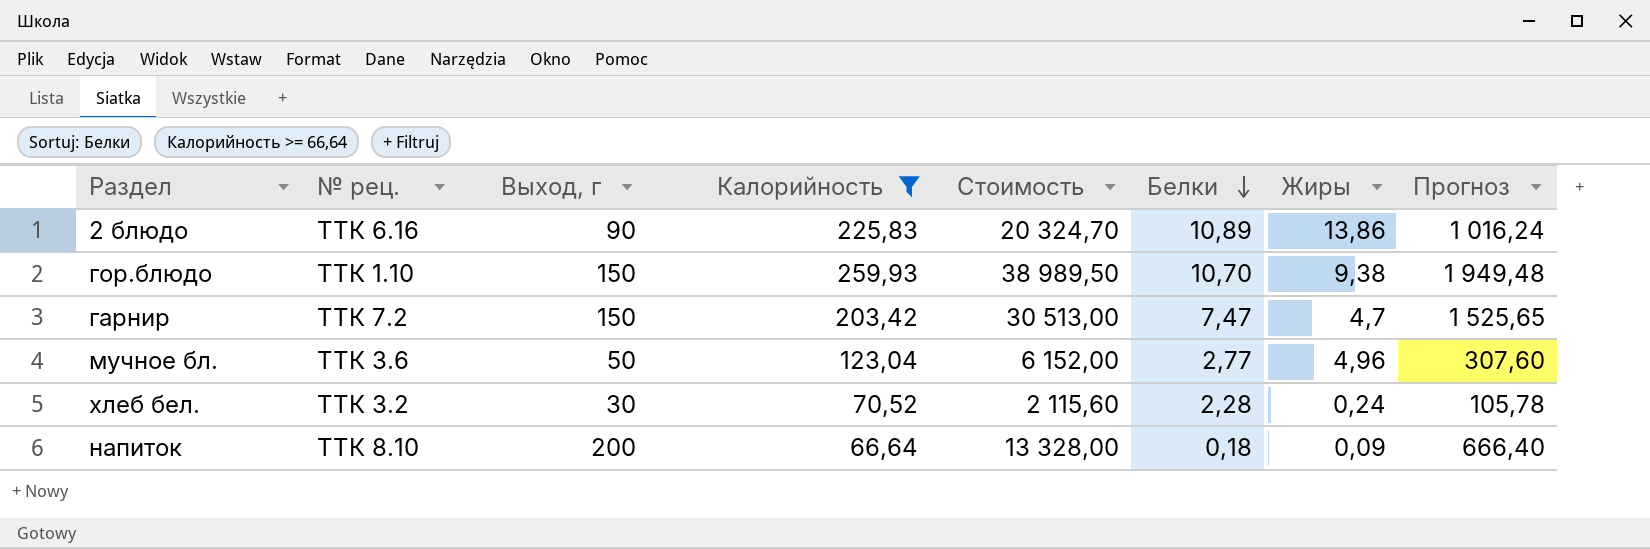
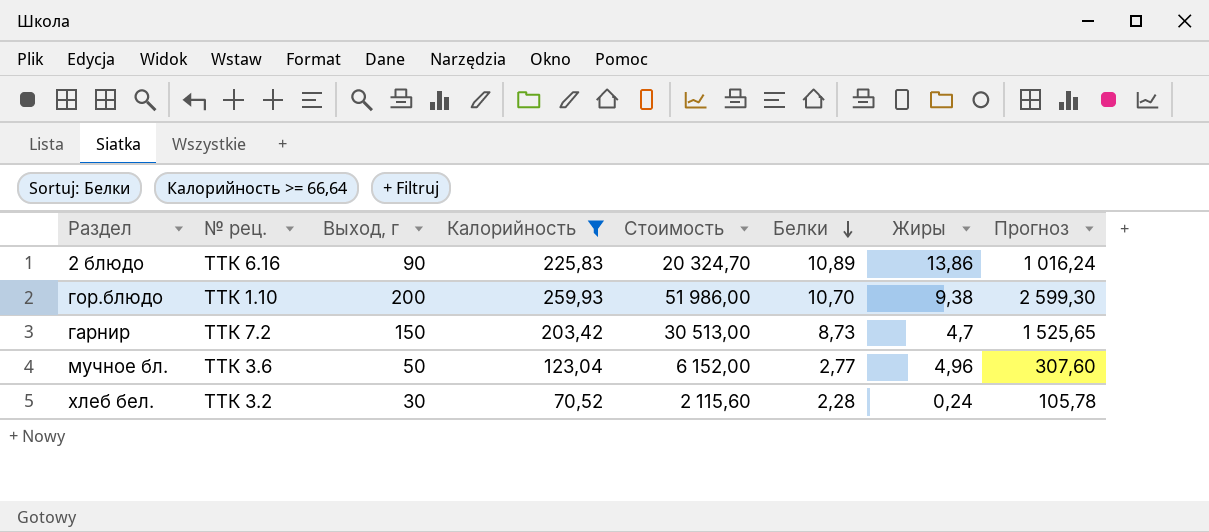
row напиток: ТТК 8.10 | 200 | 66,64 | 13 328,00 | 0,18 | 0,09 | 666,40 -> none
гор.блюдо | Выход, г: 150 -> 200
гор.блюдо | Стоимость: 38 989,50 -> 51 986,00
гор.блюдо | Прогноз: 1 949,48 -> 2 599,30
гарнир | Белки: 7,47 -> 8,73

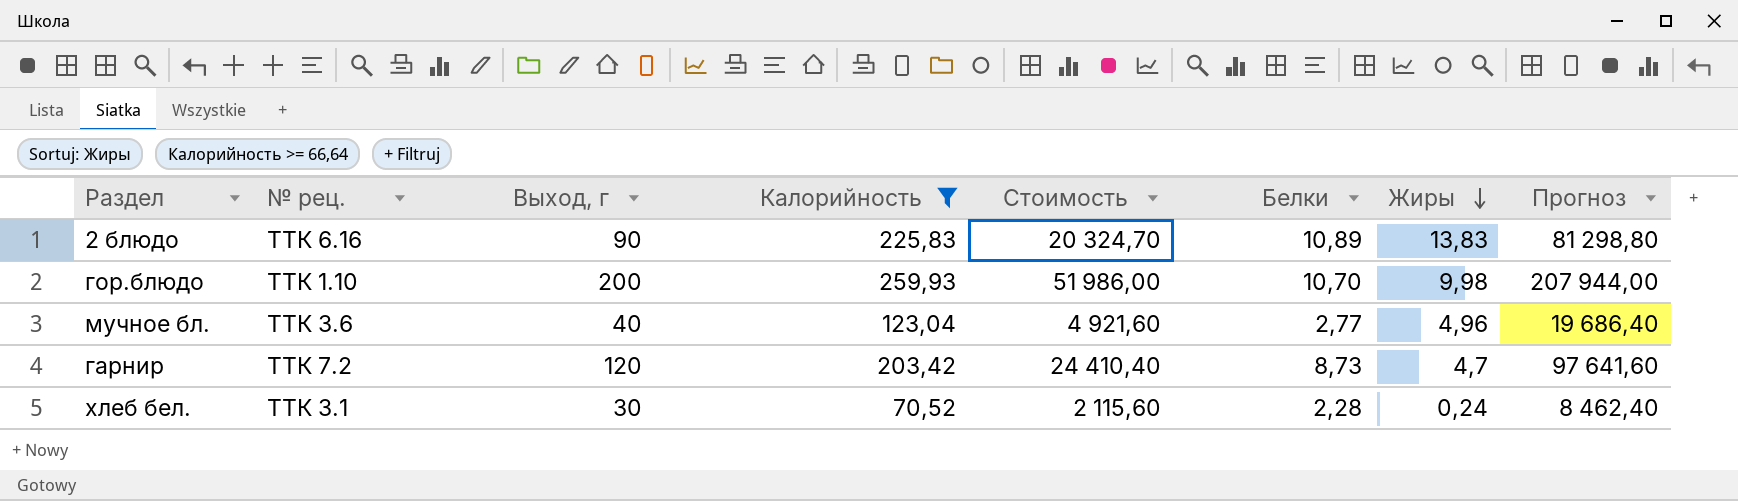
row order: Белки descending -> Жиры descending
column Прогноз | formula: [Стоимость] * 0,05 -> [Стоимость] * 4
2 блюдо | Жиры: 13,86 -> 13,83
гор.блюдо | Жиры: 9,38 -> 9,98
мучное бл. | Выход, г: 50 -> 40
мучное бл. | Стоимость: 6 152,00 -> 4 921,60
гарнир | Выход, г: 150 -> 120
гарнир | Стоимость: 30 513,00 -> 24 410,40
хлеб бел. | № рец.: ТТК 3.2 -> ТТК 3.1

